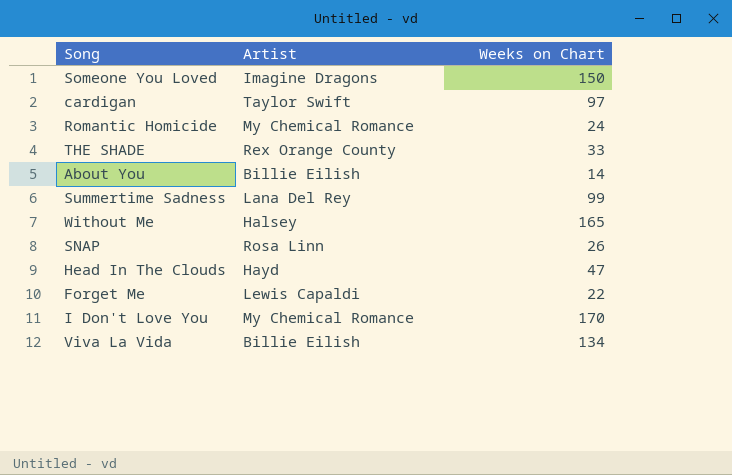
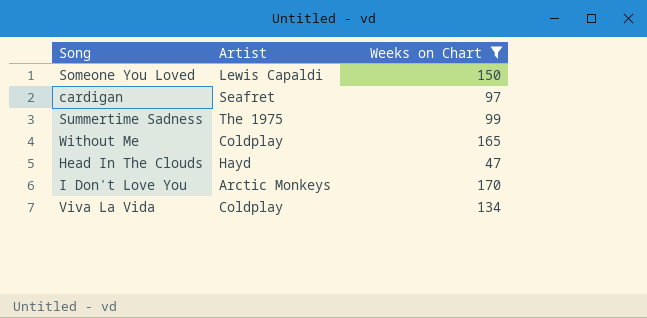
filter: none -> Weeks on Chart >= 47
Someone You Loved | Artist: Imagine Dragons -> Lewis Capaldi
cardigan | Artist: Taylor Swift -> Seafret
Summertime Sadness | Artist: Lana Del Rey -> The 1975
Without Me | Artist: Halsey -> Coldplay
I Don't Love You | Artist: My Chemical Romance -> Arctic Monkeys
Viva La Vida | Artist: Billie Eilish -> Coldplay

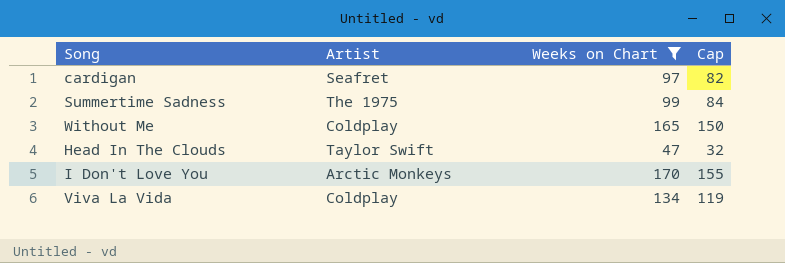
column Cap | formula: none -> [Weeks on Chart] - 15
row Someone You Loved: Lewis Capaldi | 150 -> none
Head In The Clouds | Artist: Hayd -> Taylor Swift

